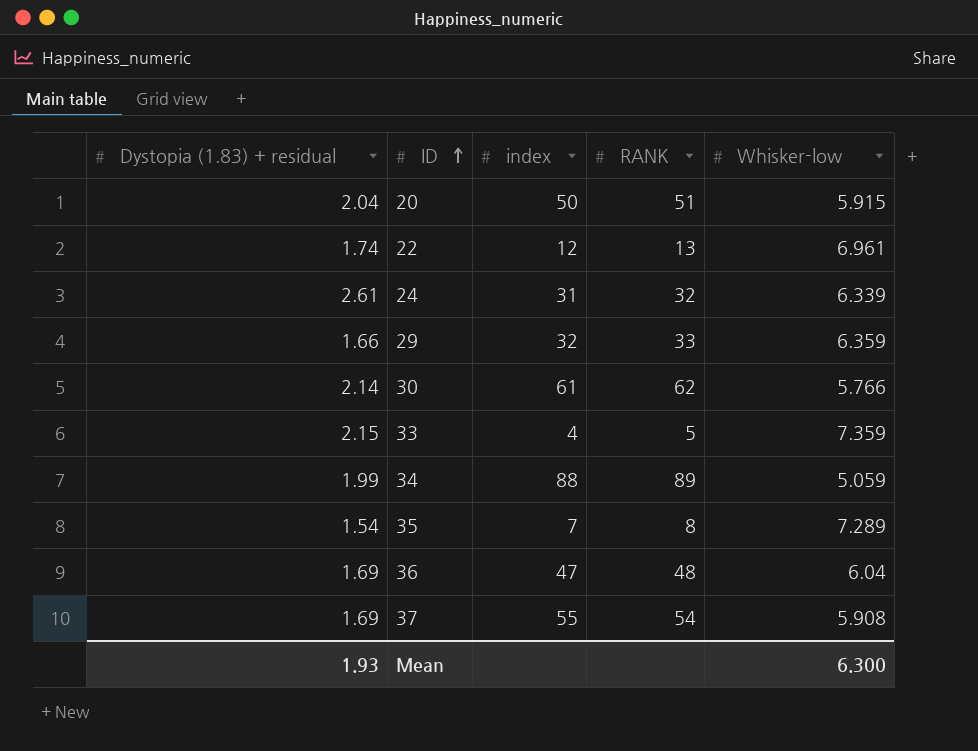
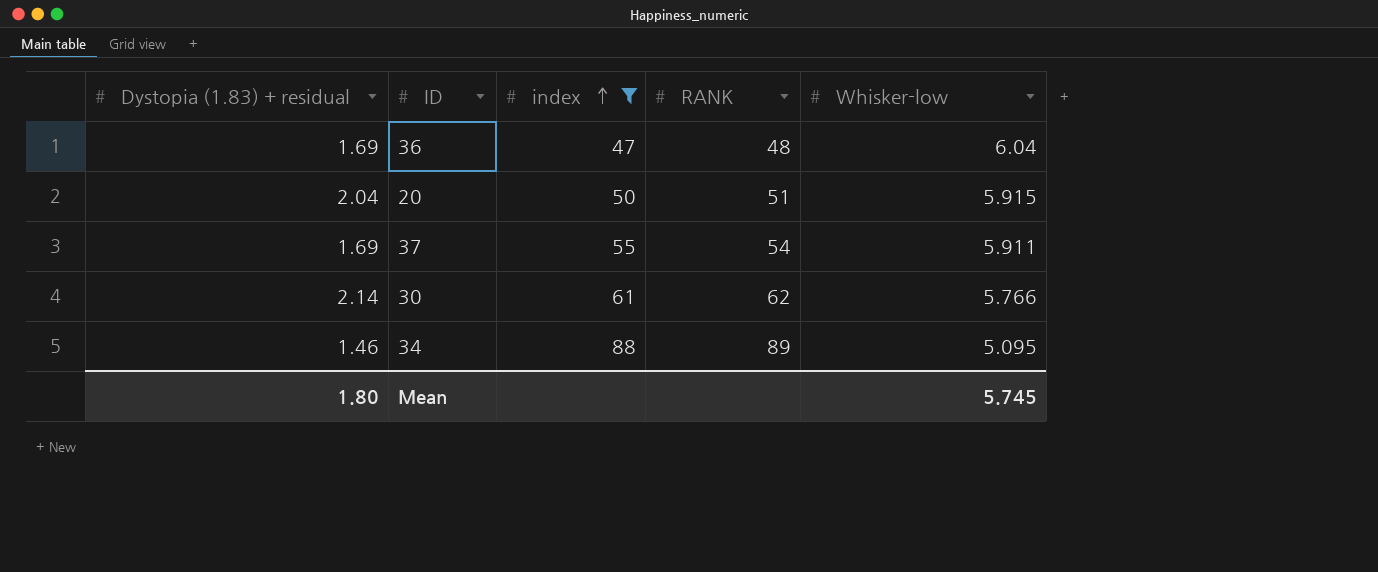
filter: none -> index >= 47
row order: ID ascending -> index ascending
37 | Whisker-low: 5.908 -> 5.911
34 | Dystopia (1.83) + residual: 1.99 -> 1.46
34 | Whisker-low: 5.059 -> 5.095
Mean | Dystopia (1.83) + residual: 1.93 -> 1.80
Mean | Whisker-low: 6.300 -> 5.745

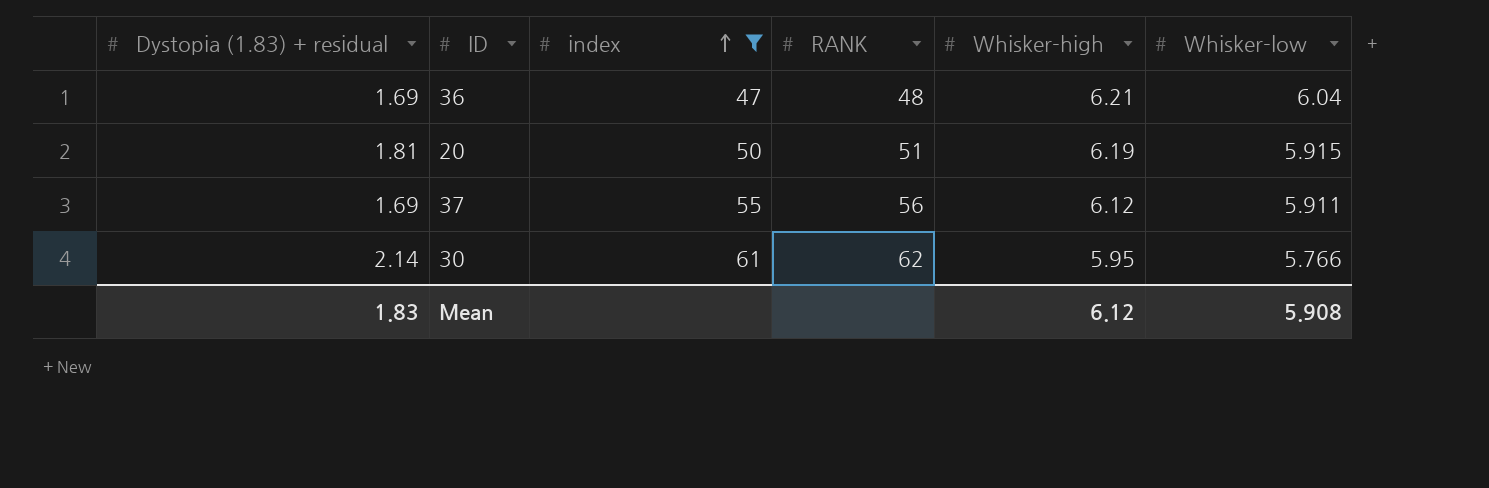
column Whisker-high | position: none -> 5
row 34: 1.46 | 88 | 89 | 5.095 -> none
20 | Dystopia (1.83) + residual: 2.04 -> 1.81
37 | RANK: 54 -> 56
Mean | Dystopia (1.83) + residual: 1.80 -> 1.83
Mean | Whisker-low: 5.745 -> 5.908

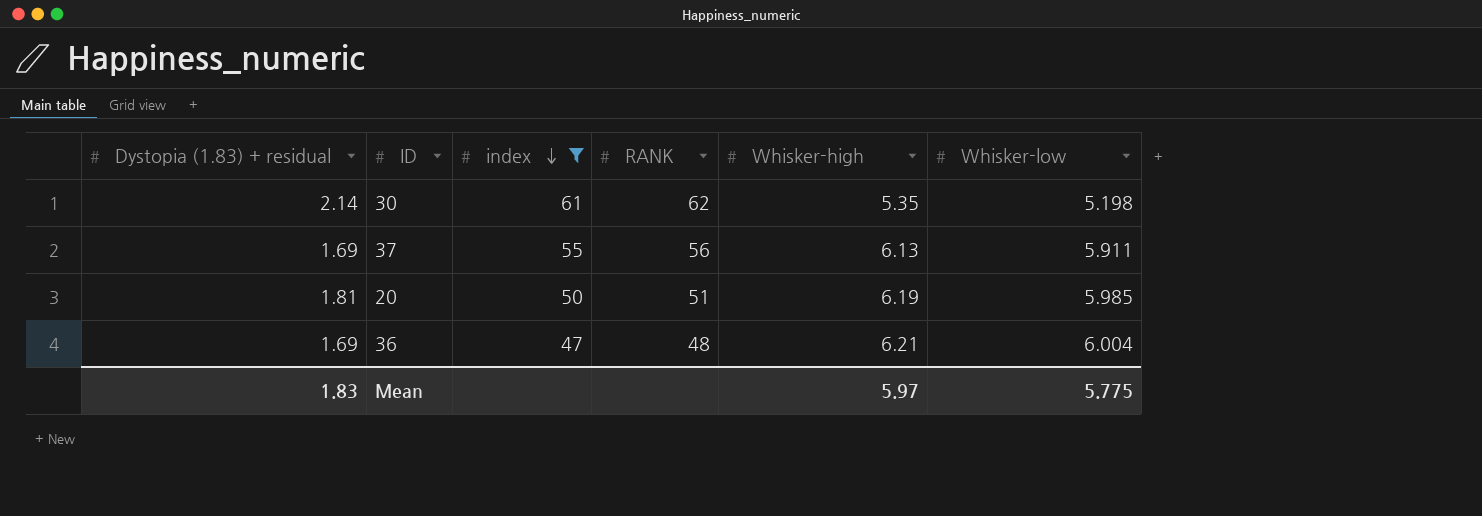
row order: index ascending -> index descending
30 | Whisker-high: 5.95 -> 5.35
30 | Whisker-low: 5.766 -> 5.198
37 | Whisker-high: 6.12 -> 6.13
20 | Whisker-low: 5.915 -> 5.985
36 | Whisker-low: 6.04 -> 6.004
Mean | Whisker-high: 6.12 -> 5.97
Mean | Whisker-low: 5.908 -> 5.775

